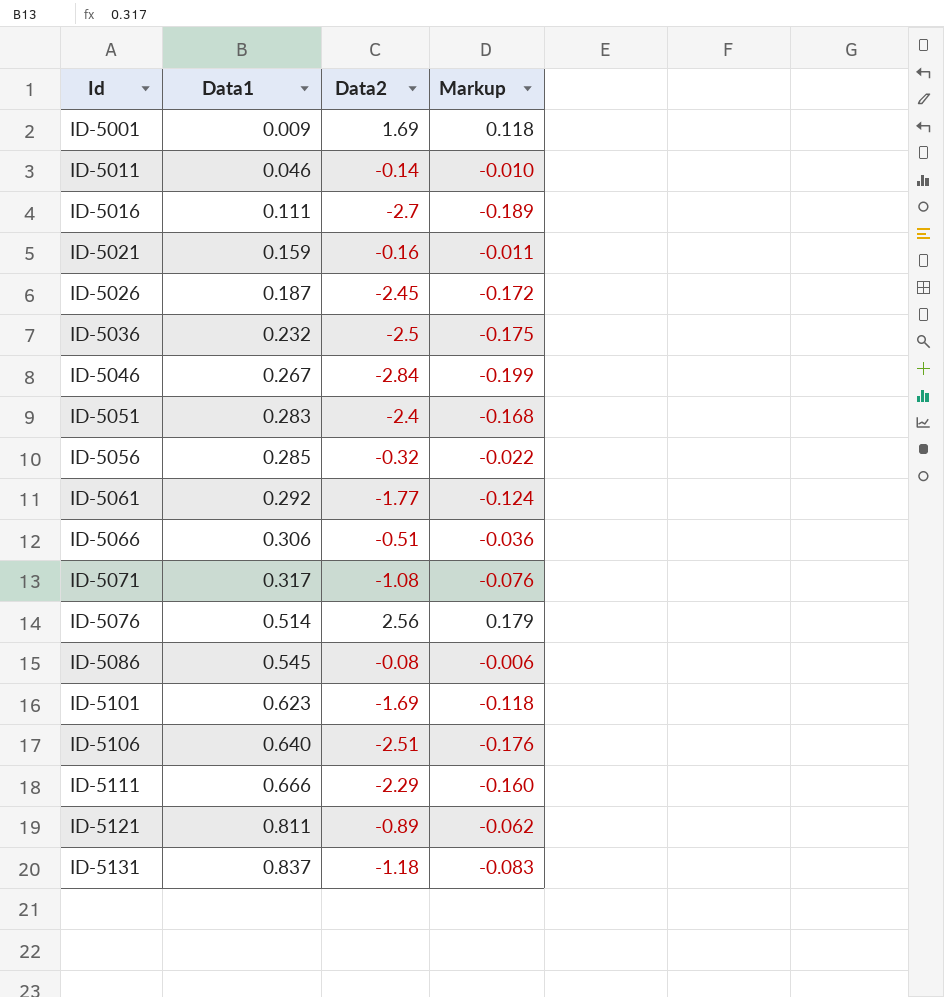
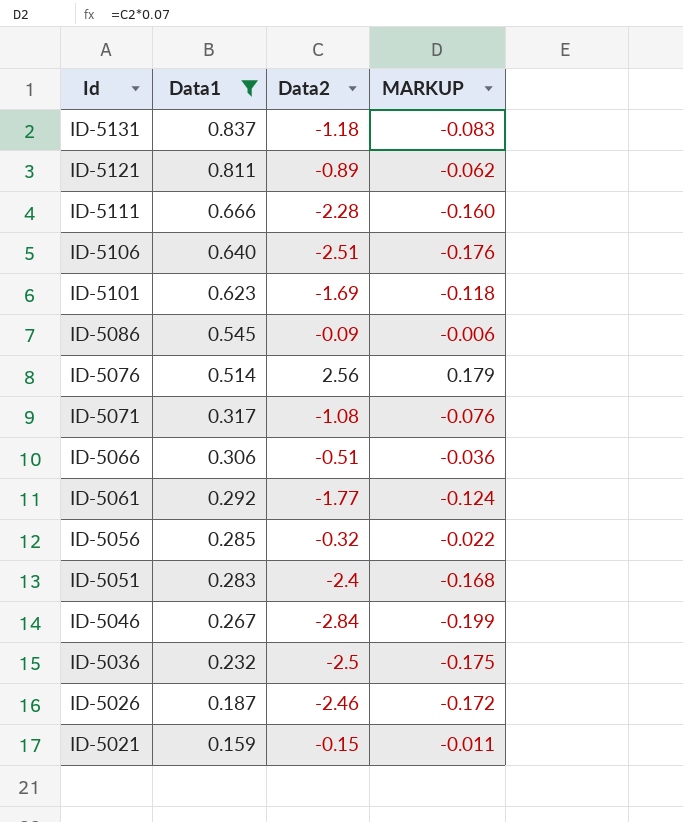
filter: none -> Data1 >= 0.159
row order: Id ascending -> Id descending
column name: Markup -> MARKUP
ID-5111 | Data2: -2.29 -> -2.28
ID-5086 | Data2: -0.08 -> -0.09
ID-5026 | Data2: -2.45 -> -2.46
ID-5021 | Data2: -0.16 -> -0.15

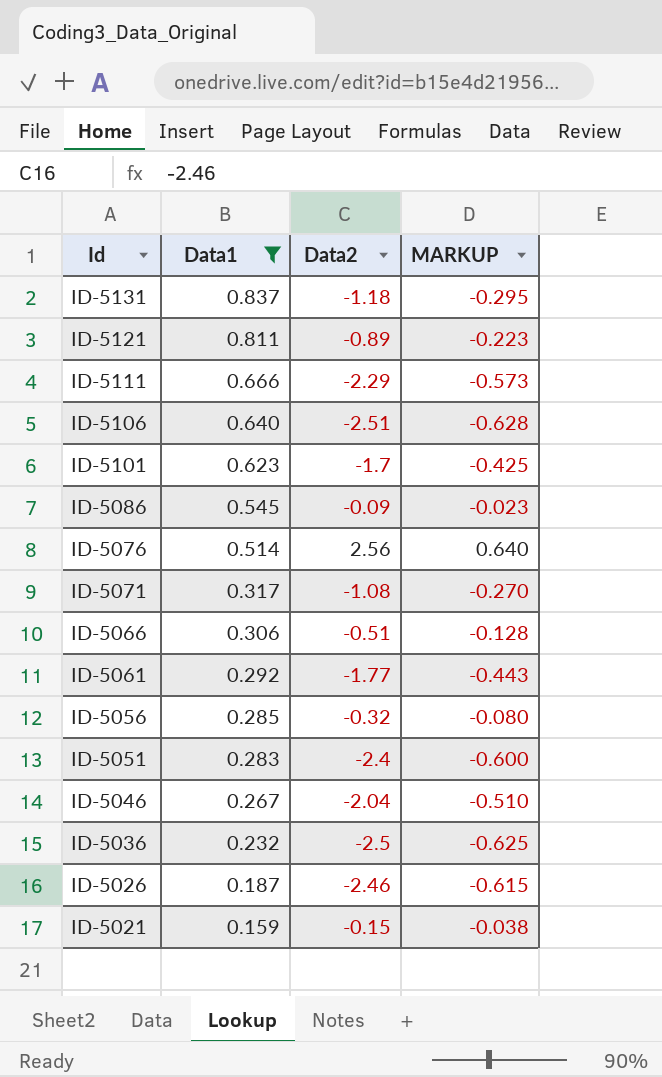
column MARKUP | formula: [Data2] * 0.07 -> [Data2] * 0.25
ID-5111 | Data2: -2.28 -> -2.29
ID-5101 | Data2: -1.69 -> -1.7
ID-5046 | Data2: -2.84 -> -2.04

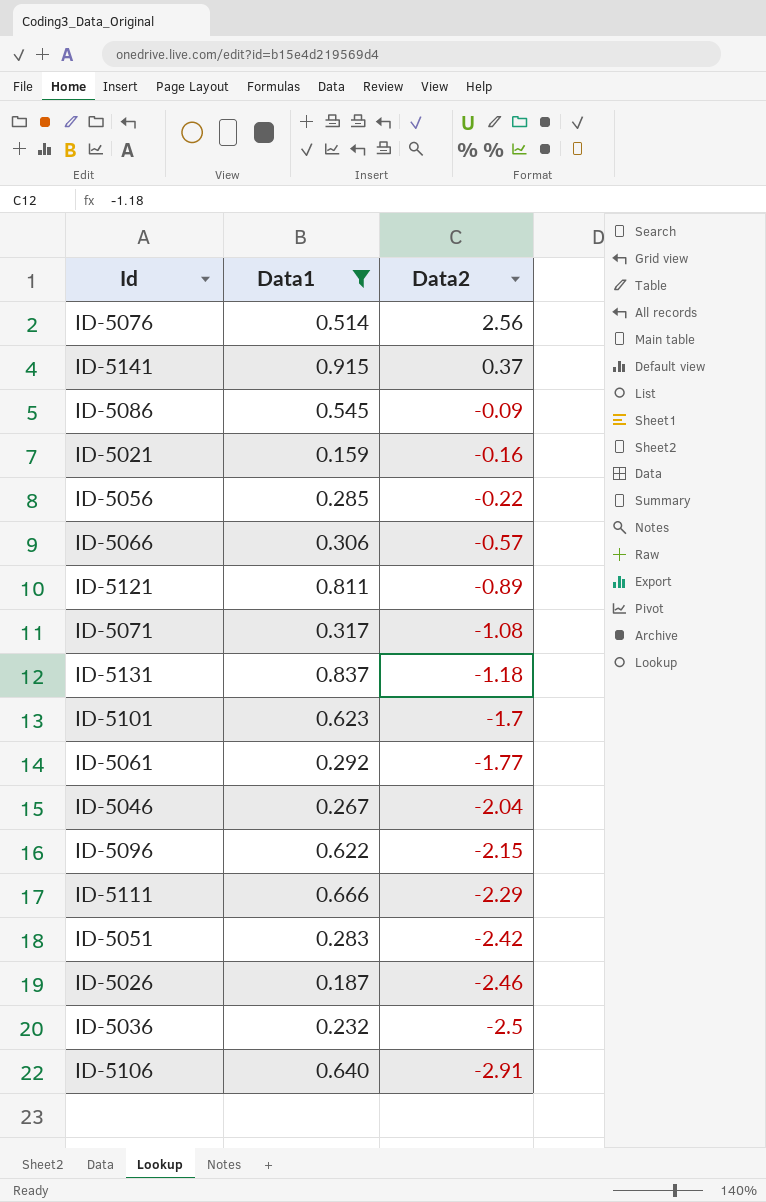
row order: Id descending -> Data2 descending
column MARKUP | formula: [Data2] * 0.25 -> none
row ID-5141: none -> 0.915 | 0.37
ID-5021 | Data2: -0.15 -> -0.16
ID-5056 | Data2: -0.32 -> -0.22
ID-5066 | Data2: -0.51 -> -0.57
row ID-5096: none -> 0.622 | -2.15
ID-5051 | Data2: -2.4 -> -2.42
ID-5106 | Data2: -2.51 -> -2.91

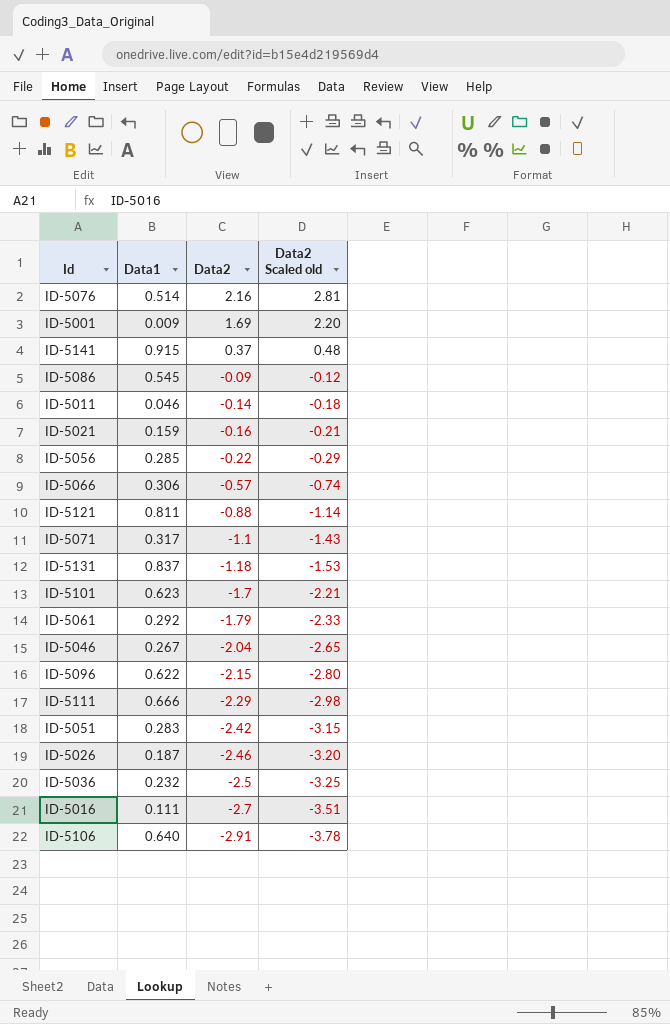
filter: Data1 >= 0.159 -> none
column Data2 Scaled old | formula: none -> [Data2] * 1.3
ID-5076 | Data2: 2.56 -> 2.16
ID-5121 | Data2: -0.89 -> -0.88
ID-5071 | Data2: -1.08 -> -1.1
ID-5061 | Data2: -1.77 -> -1.79

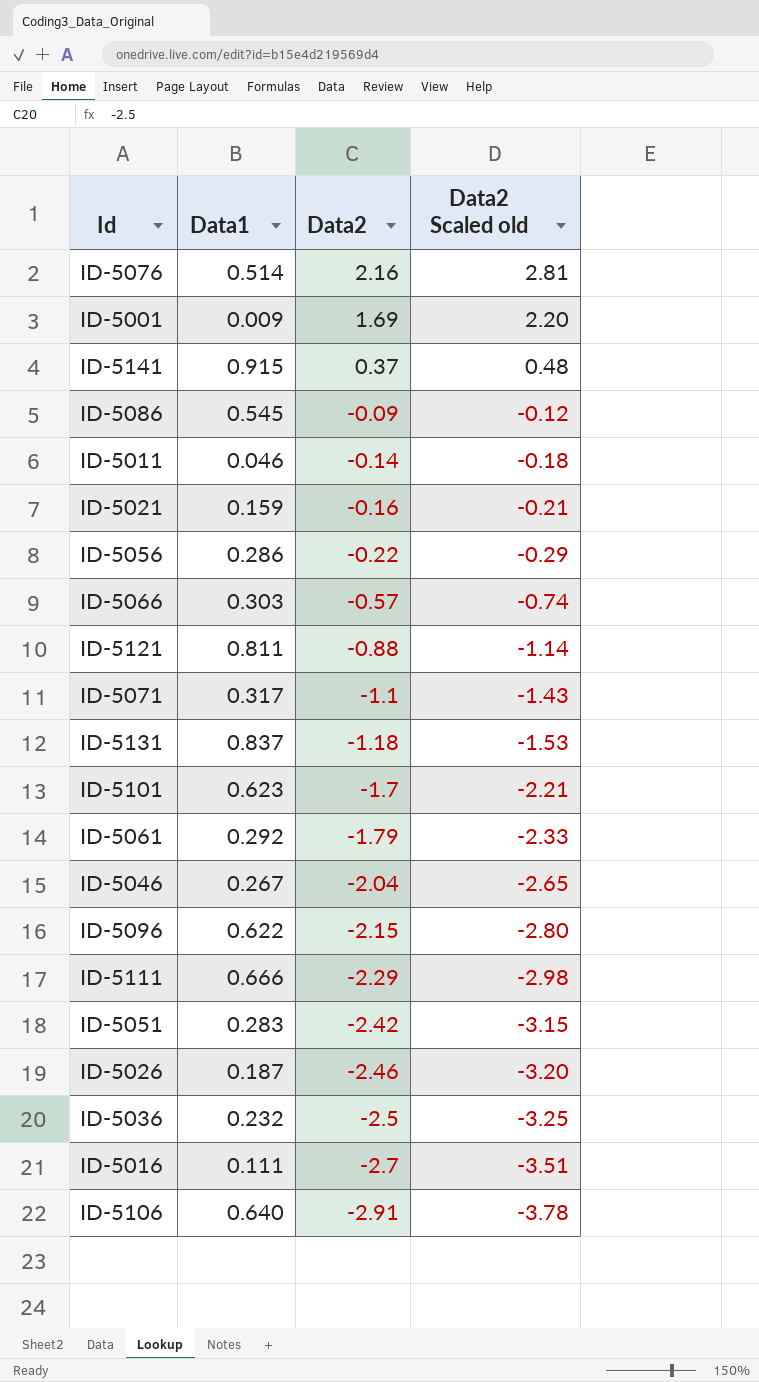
ID-5056 | Data1: 0.285 -> 0.286
ID-5066 | Data1: 0.306 -> 0.303

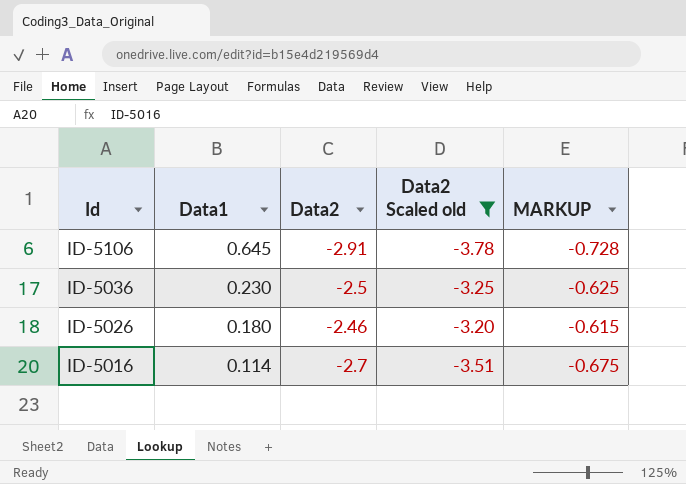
filter: none -> Data2 Scaled old <= -3.20
row order: Data2 descending -> Id descending
column MARKUP | formula: none -> [Data2] * 0.25
ID-5106 | Data1: 0.640 -> 0.645
ID-5036 | Data1: 0.232 -> 0.230
ID-5026 | Data1: 0.187 -> 0.180
ID-5016 | Data1: 0.111 -> 0.114

